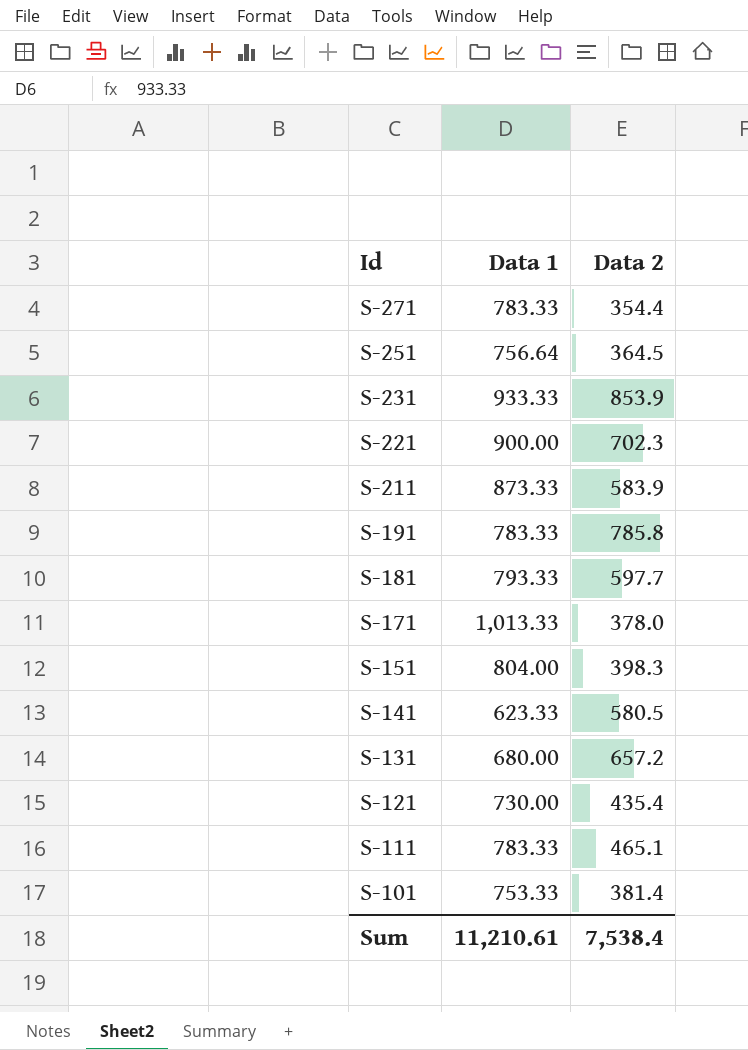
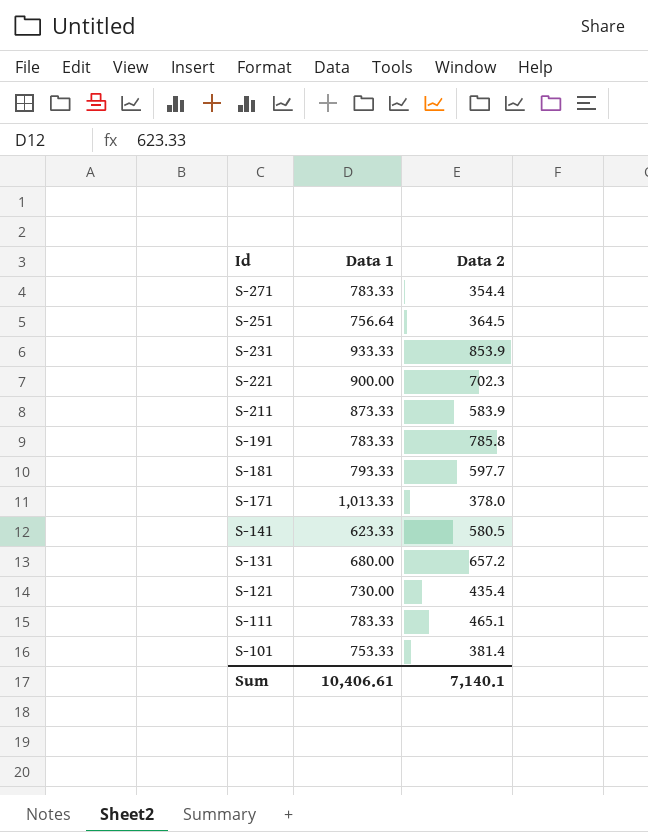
row S-151: 804.00 | 398.3 -> none
Sum | Data 1: 11,210.61 -> 10,406.61
Sum | Data 2: 7,538.4 -> 7,140.1

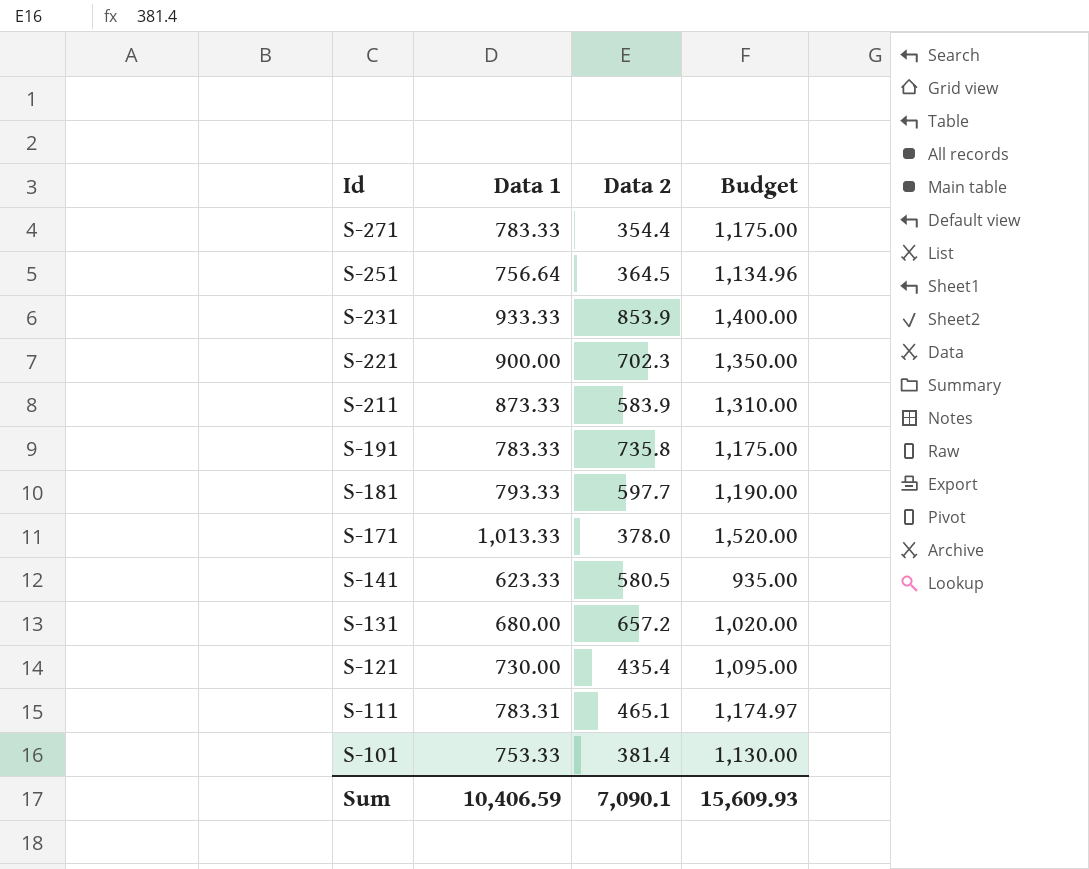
column Budget | formula: none -> [Data 1] * 1.5
S-191 | Data 2: 785.8 -> 735.8
S-111 | Data 1: 783.33 -> 783.31
Sum | Data 1: 10,406.61 -> 10,406.59
Sum | Data 2: 7,140.1 -> 7,090.1

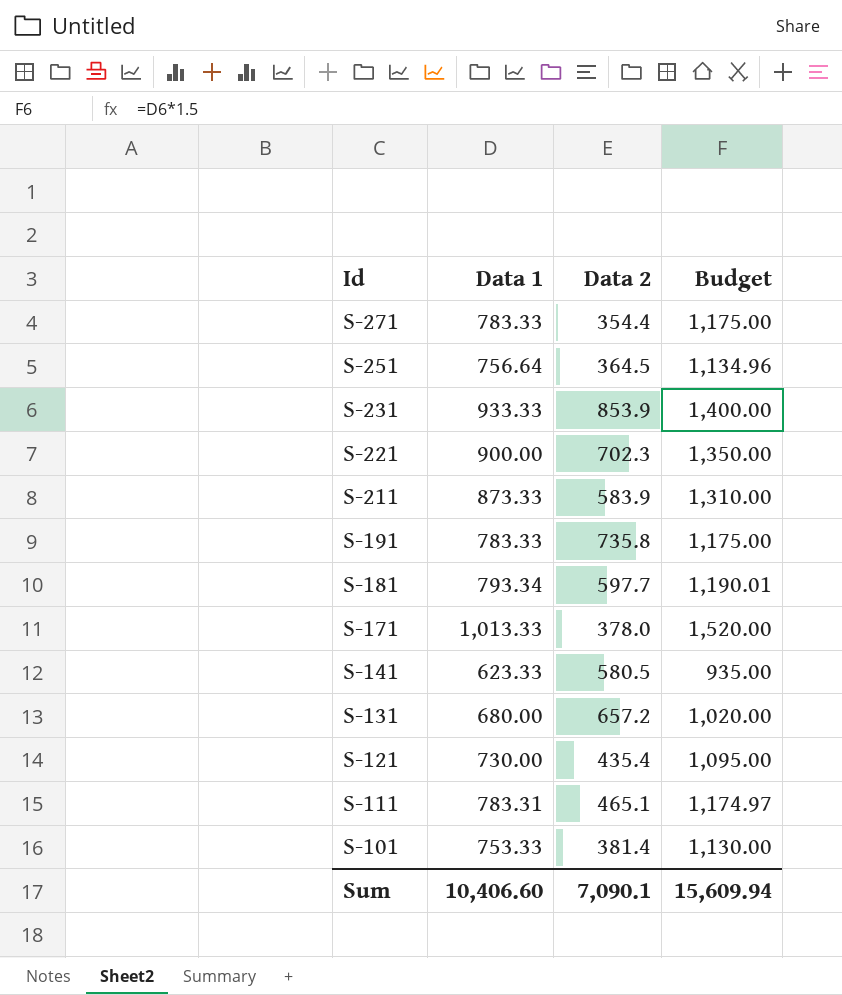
S-181 | Data 1: 793.33 -> 793.34
S-181 | Budget: 1,190.00 -> 1,190.01
Sum | Data 1: 10,406.59 -> 10,406.60
Sum | Budget: 15,609.93 -> 15,609.94

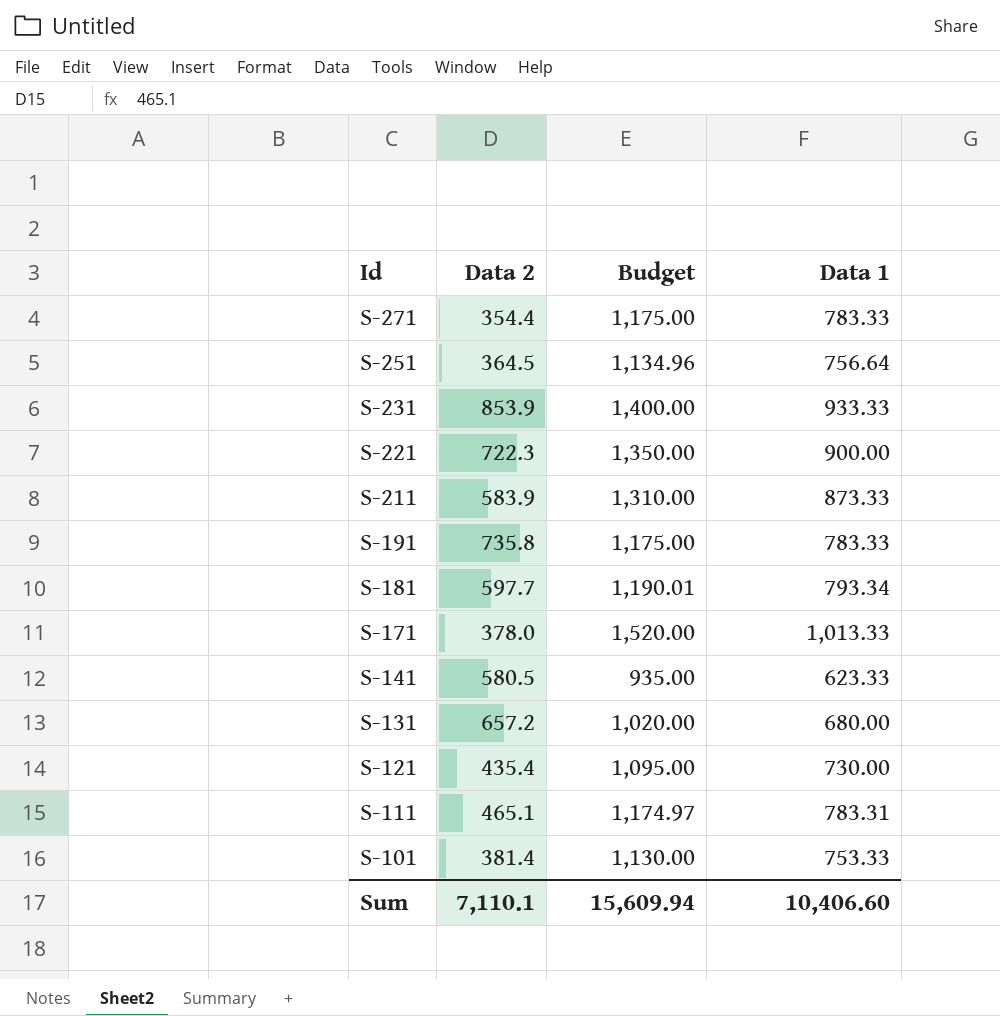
column Data 1 | position: 2 -> 4
S-221 | Data 2: 702.3 -> 722.3
Sum | Data 2: 7,090.1 -> 7,110.1

